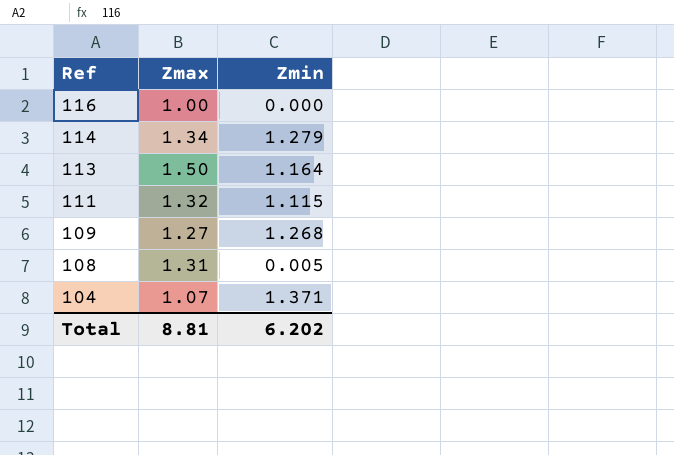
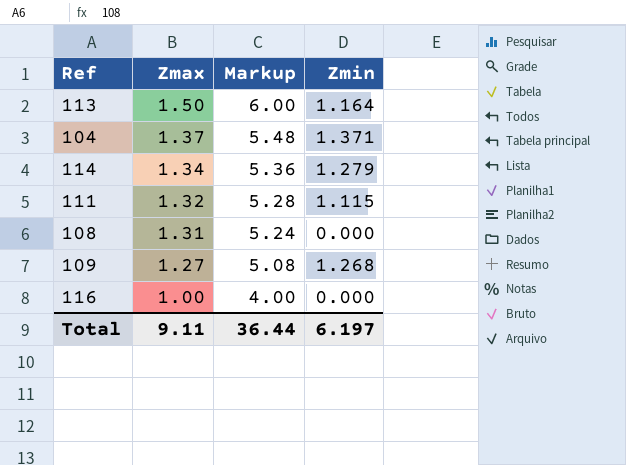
row order: Ref descending -> Zmax descending
column Markup | formula: none -> [Zmax] * 4
104 | Zmax: 1.07 -> 1.37
108 | Zmin: 0.005 -> 0.000
Total | Zmax: 8.81 -> 9.11
Total | Zmin: 6.202 -> 6.197

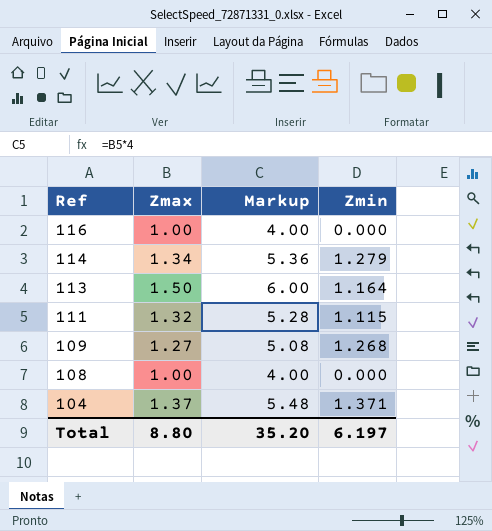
row order: Zmax descending -> Ref descending
108 | Zmax: 1.31 -> 1.00
108 | Markup: 5.24 -> 4.00
Total | Zmax: 9.11 -> 8.80
Total | Markup: 36.44 -> 35.20

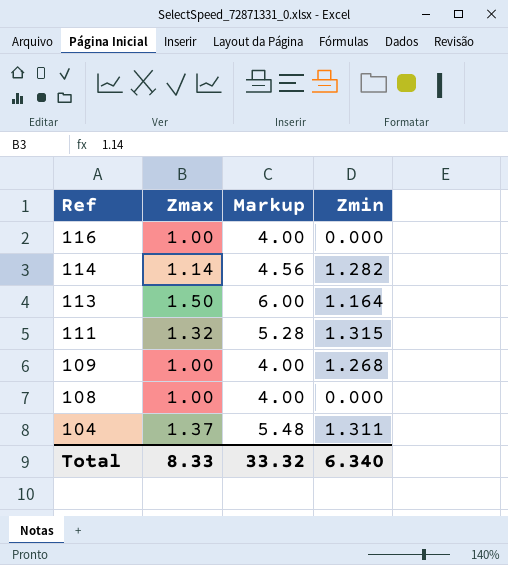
114 | Zmax: 1.34 -> 1.14
114 | Markup: 5.36 -> 4.56
114 | Zmin: 1.279 -> 1.282
111 | Zmin: 1.115 -> 1.315
109 | Zmax: 1.27 -> 1.00
109 | Markup: 5.08 -> 4.00
104 | Zmin: 1.371 -> 1.311
Total | Zmax: 8.80 -> 8.33
Total | Markup: 35.20 -> 33.32
Total | Zmin: 6.197 -> 6.340

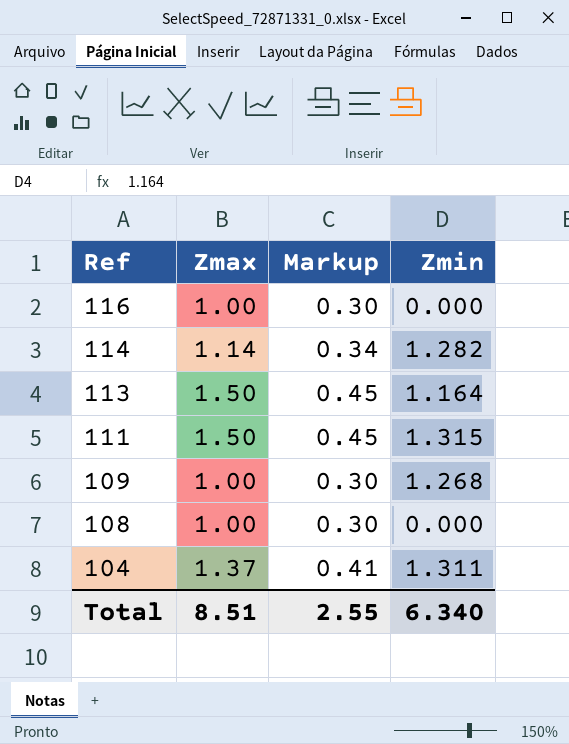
column Markup | formula: [Zmax] * 4 -> [Zmax] * 0.3
111 | Zmax: 1.32 -> 1.50
Total | Zmax: 8.33 -> 8.51
Total | Markup: 33.32 -> 2.55

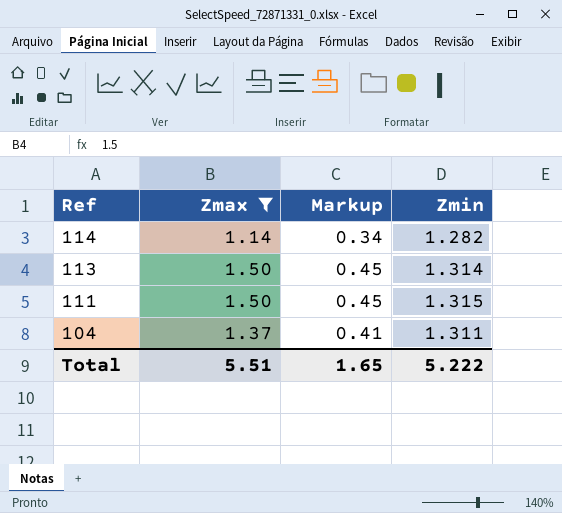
filter: none -> Zmax != 1.00
113 | Zmin: 1.164 -> 1.314
Total | Zmax: 8.51 -> 5.51
Total | Markup: 2.55 -> 1.65
Total | Zmin: 6.340 -> 5.222

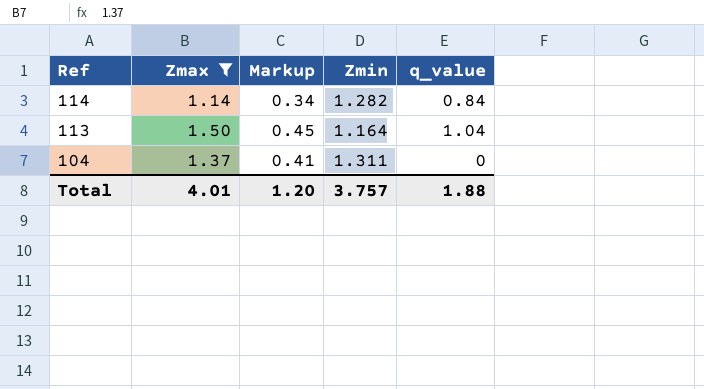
column q_value | position: none -> 5
row 111: 1.50 | 0.45 | 1.315 -> none
113 | Zmin: 1.314 -> 1.164
Total | Zmax: 5.51 -> 4.01
Total | Markup: 1.65 -> 1.20
Total | Zmin: 5.222 -> 3.757

